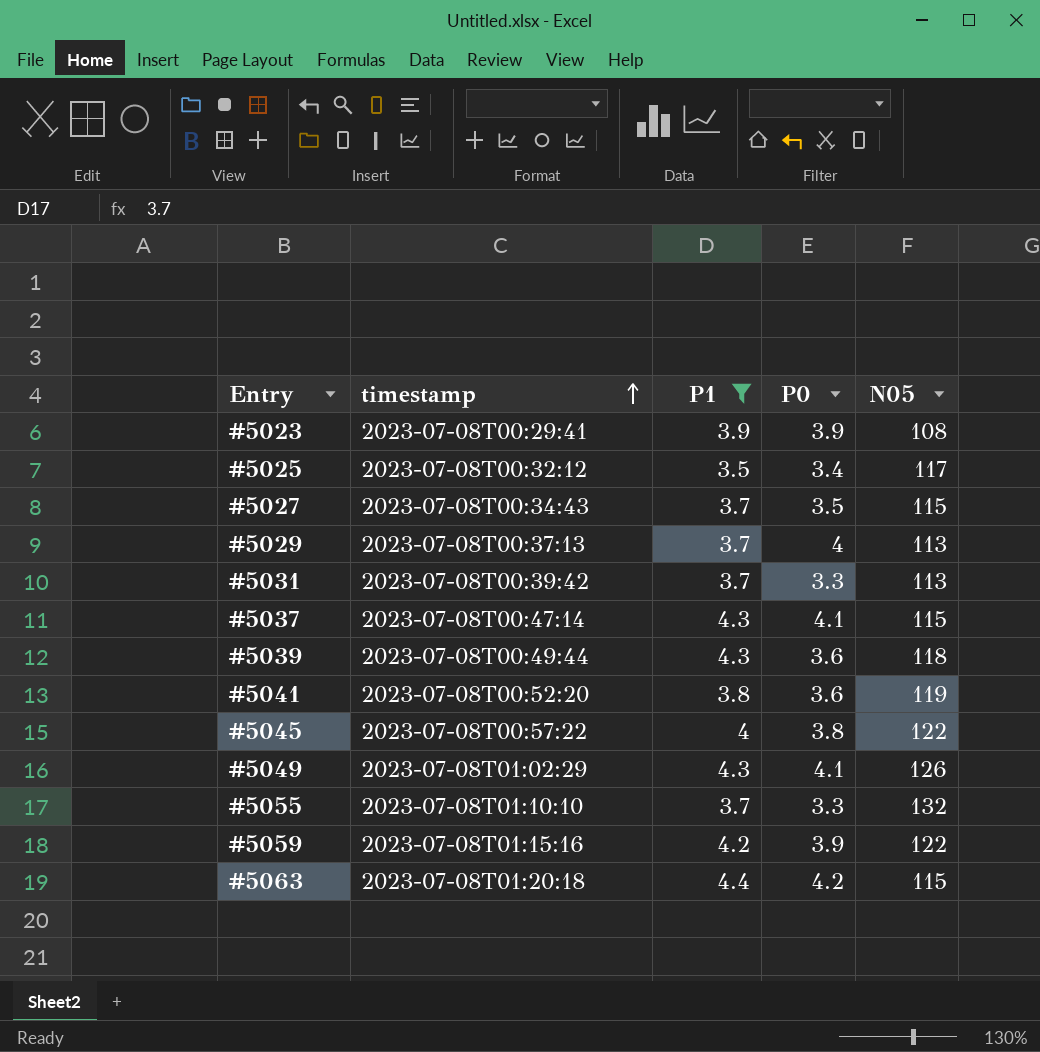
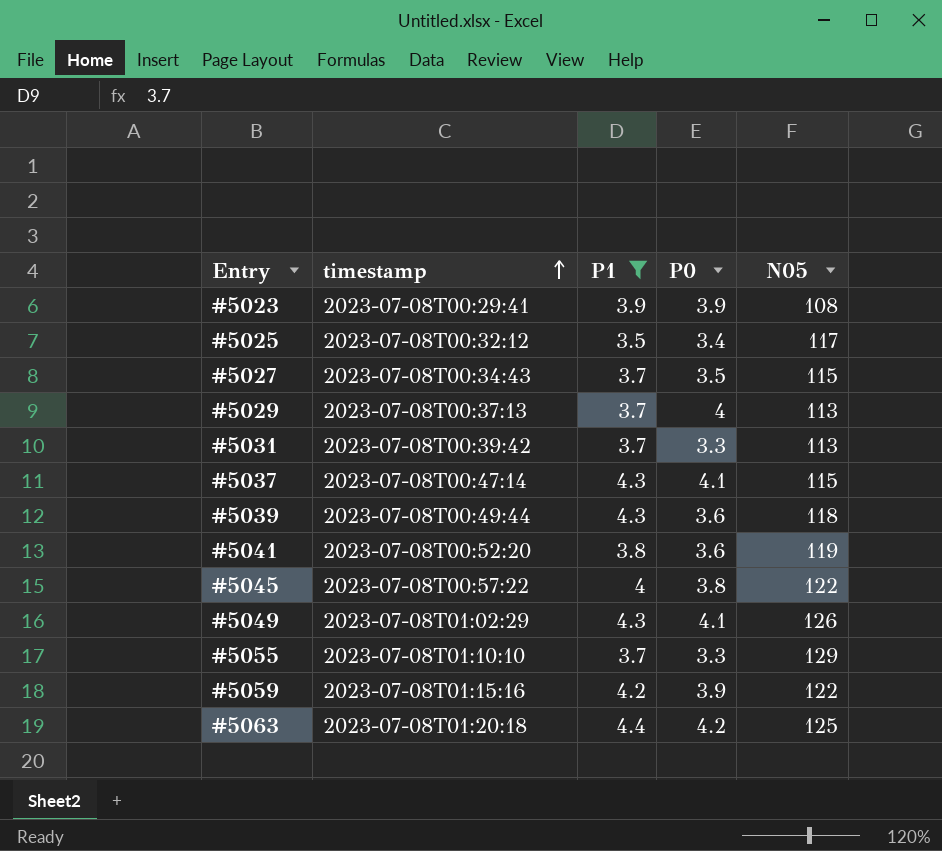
#5055 | N05: 132 -> 129
#5063 | N05: 115 -> 125

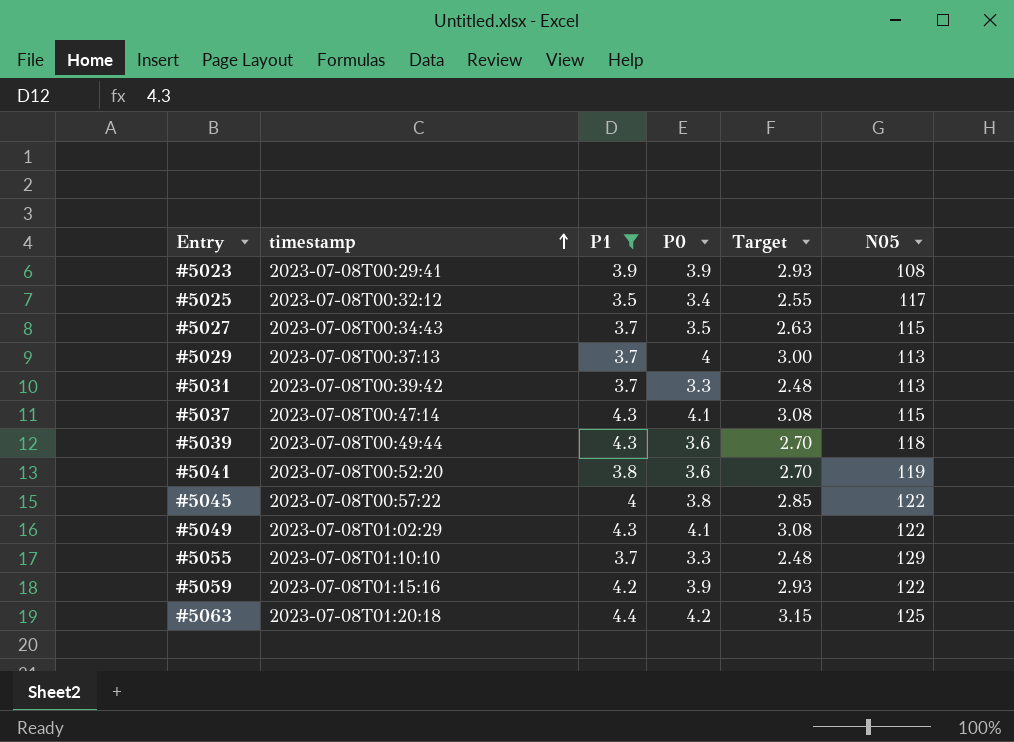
column Target | formula: none -> [P0] * 0.75
#5049 | N05: 126 -> 122

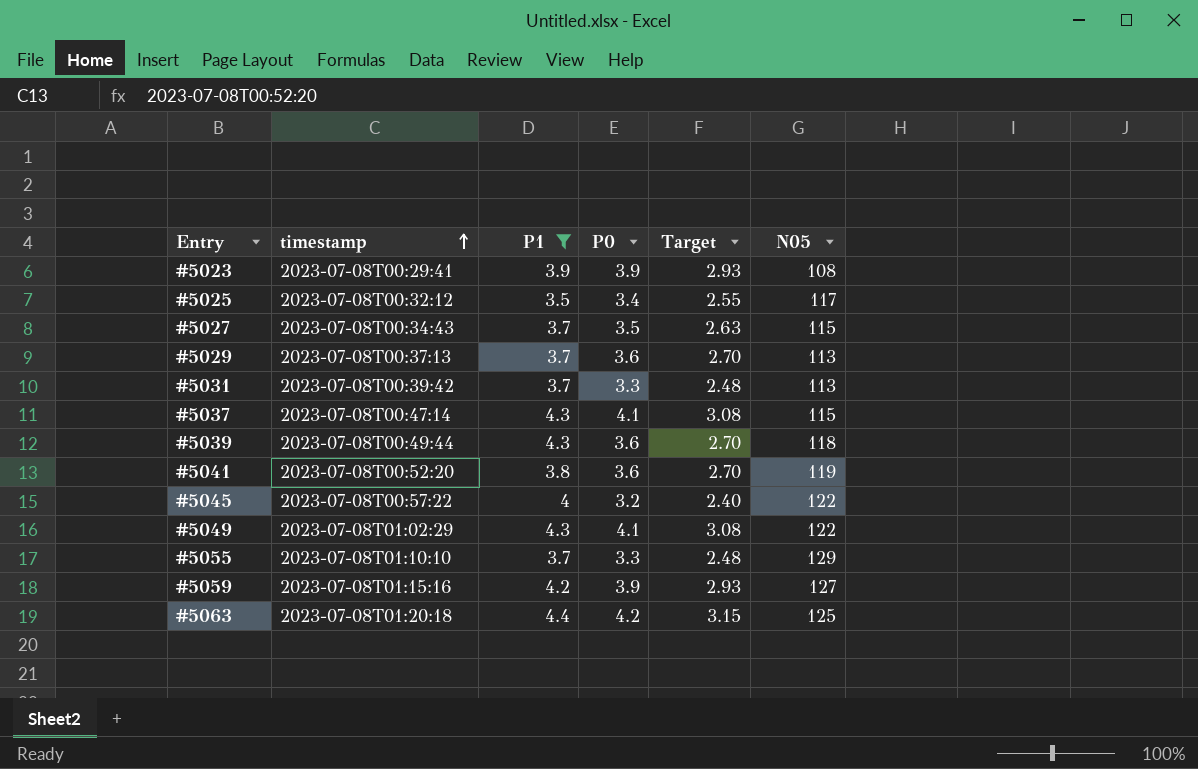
#5029 | P0: 4 -> 3.6
#5029 | Target: 3.00 -> 2.70
#5045 | P0: 3.8 -> 3.2
#5045 | Target: 2.85 -> 2.40
#5059 | N05: 122 -> 127

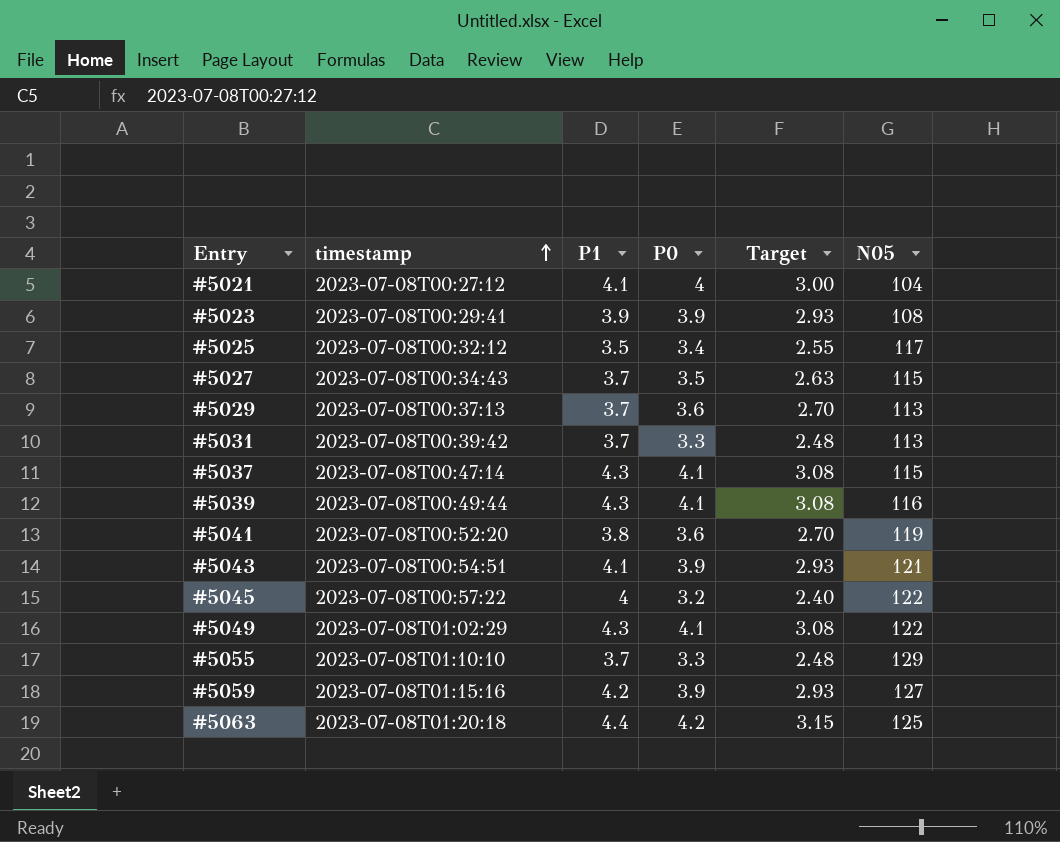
filter: P1 != 4.1 -> none
#5039 | P0: 3.6 -> 4.1
#5039 | Target: 2.70 -> 3.08
#5039 | N05: 118 -> 116

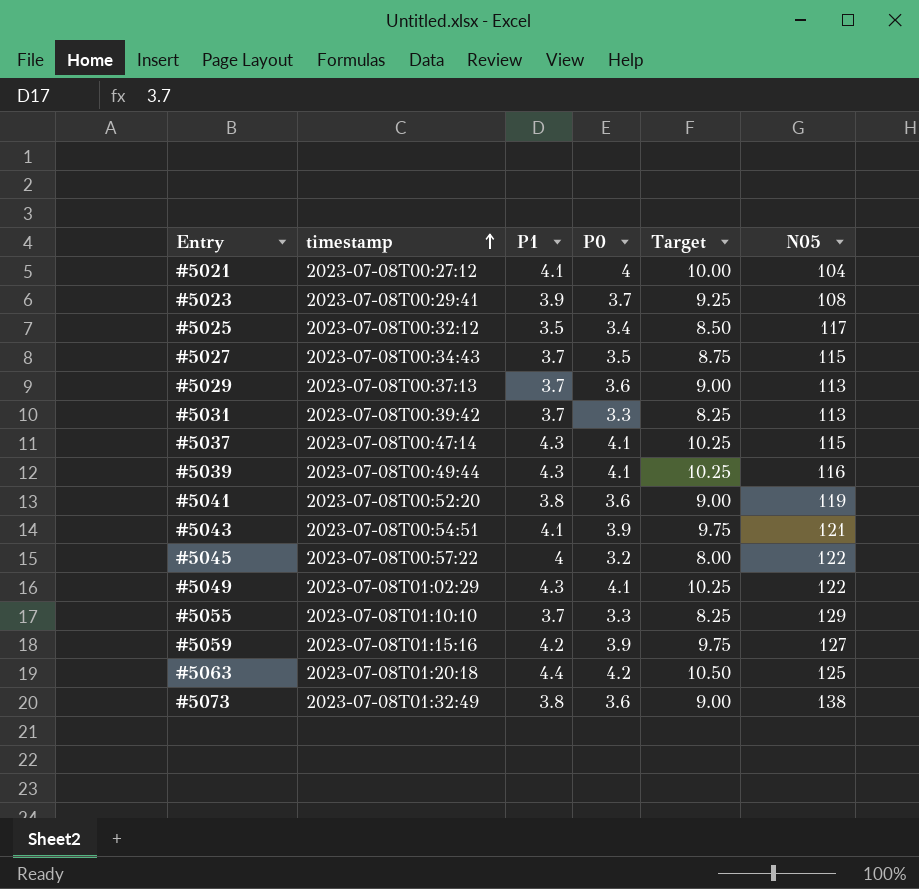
column Target | formula: [P0] * 0.75 -> [P0] * 2.5
#5023 | P0: 3.9 -> 3.7
row #5073: none -> 2023-07-08T01:32:49 | 3.8 | 3.6 | 9.00 | 138

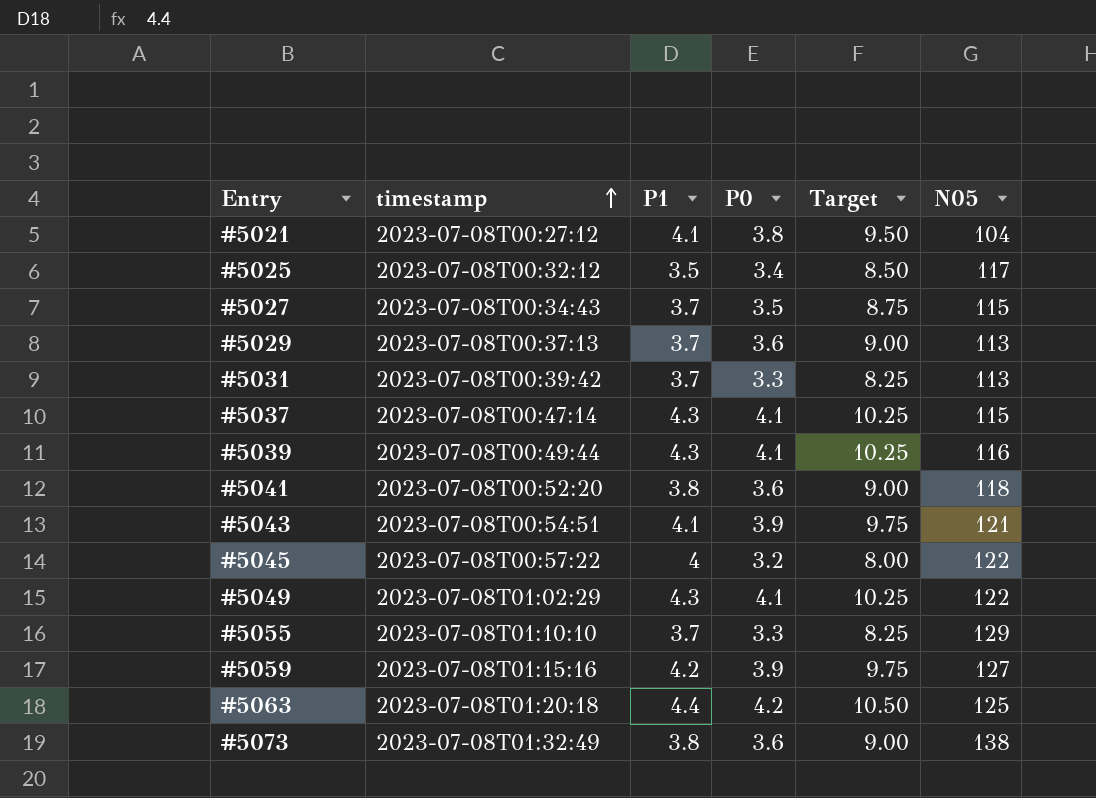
row #5023: 2023-07-08T00:29:41 | 3.9 | 3.7 | 9.25 | 108 -> none
#5021 | P0: 4 -> 3.8
#5021 | Target: 10.00 -> 9.50
#5041 | N05: 119 -> 118

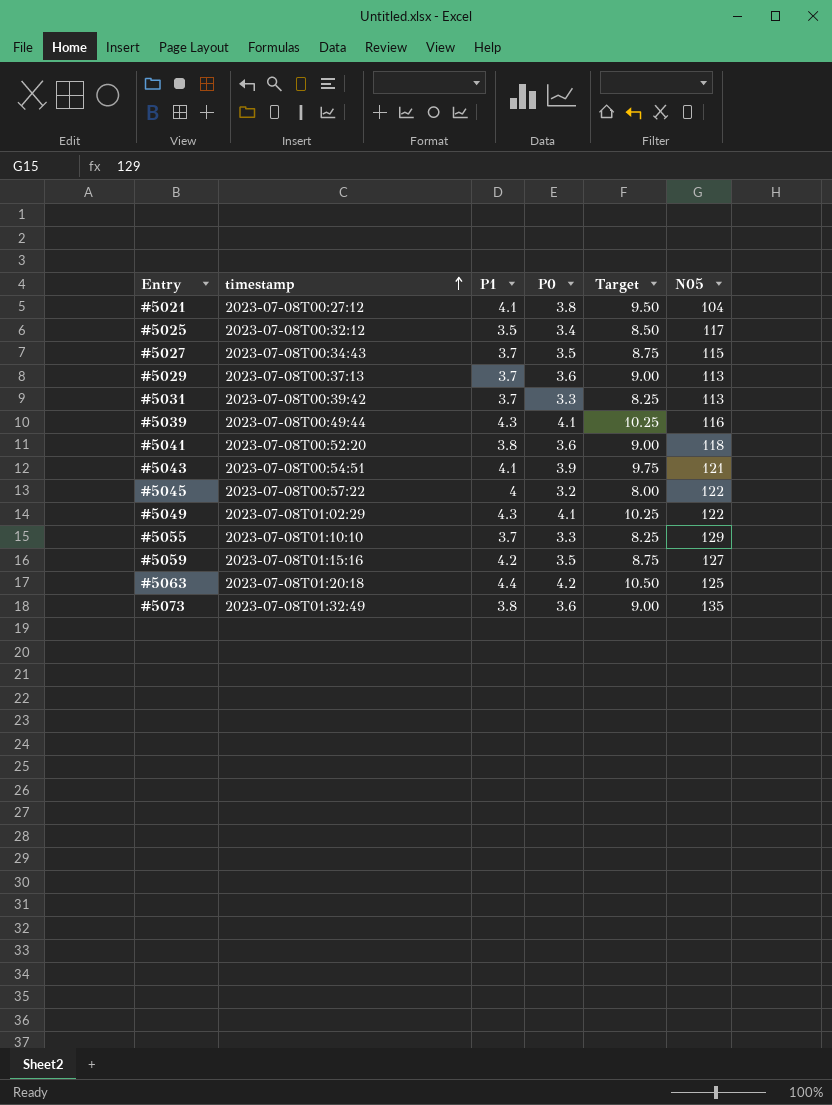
row #5037: 2023-07-08T00:47:14 | 4.3 | 4.1 | 10.25 | 115 -> none
#5059 | P0: 3.9 -> 3.5
#5059 | Target: 9.75 -> 8.75
#5073 | N05: 138 -> 135

